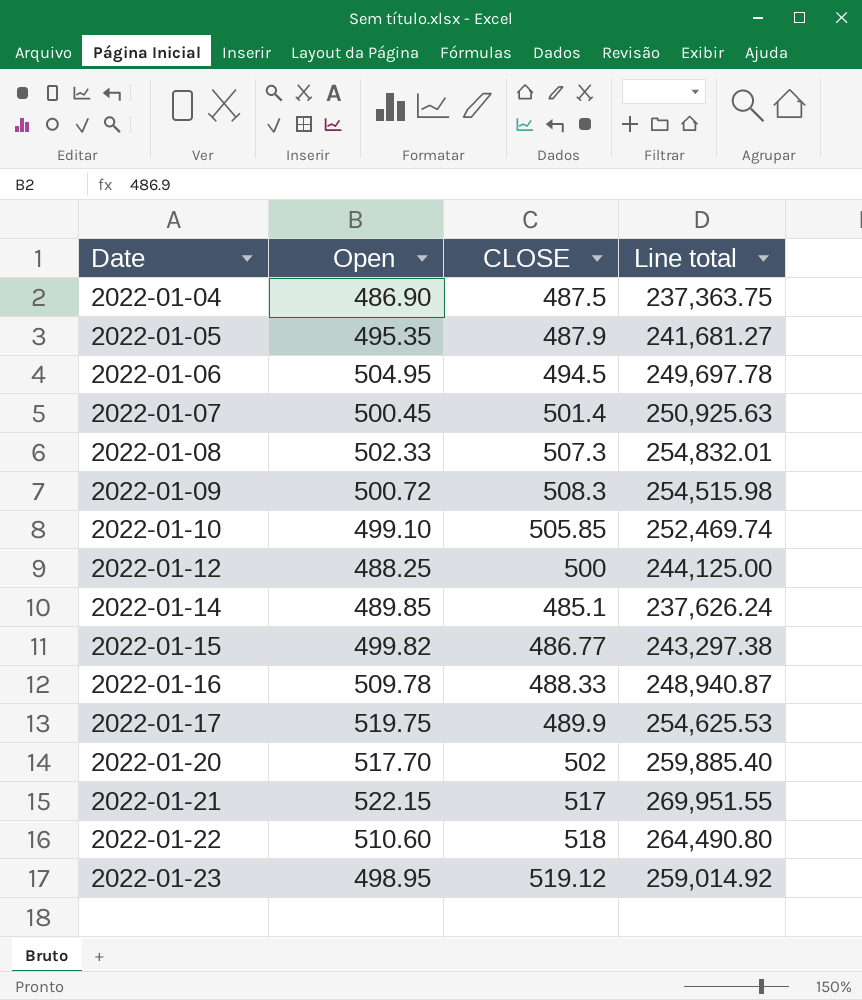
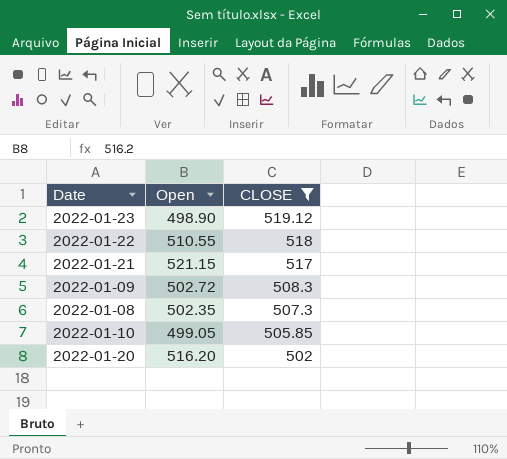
filter: none -> CLOSE >= 502
row order: Date ascending -> CLOSE descending
column Line total | formula: [Open] * [CLOSE] -> none
2022-01-23 | Open: 498.95 -> 498.90
2022-01-22 | Open: 510.60 -> 510.55
2022-01-21 | Open: 522.15 -> 521.15
2022-01-09 | Open: 500.72 -> 502.72
2022-01-08 | Open: 502.33 -> 502.35
2022-01-10 | Open: 499.10 -> 499.05
2022-01-20 | Open: 517.70 -> 516.20

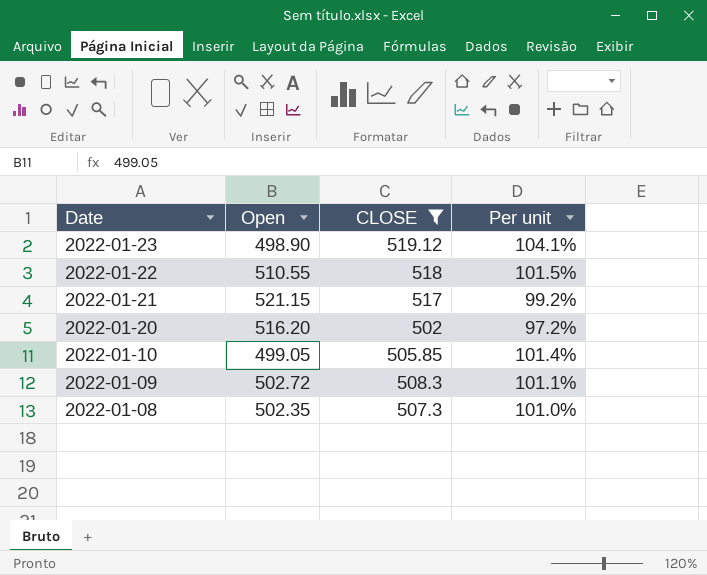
row order: CLOSE descending -> Date descending
column Per unit | formula: none -> [CLOSE] / [Open]

